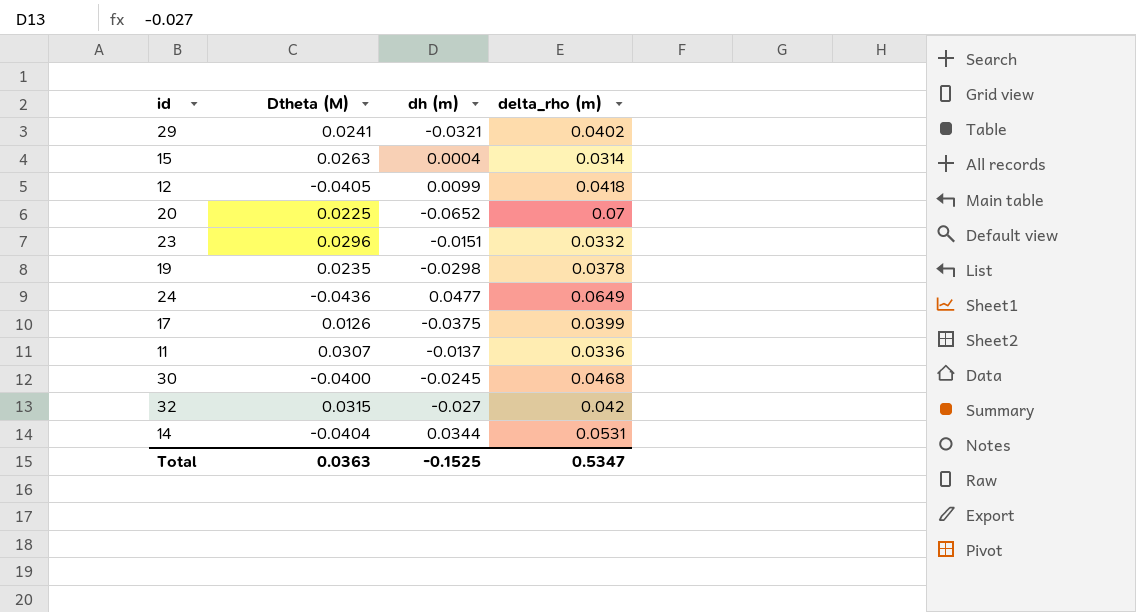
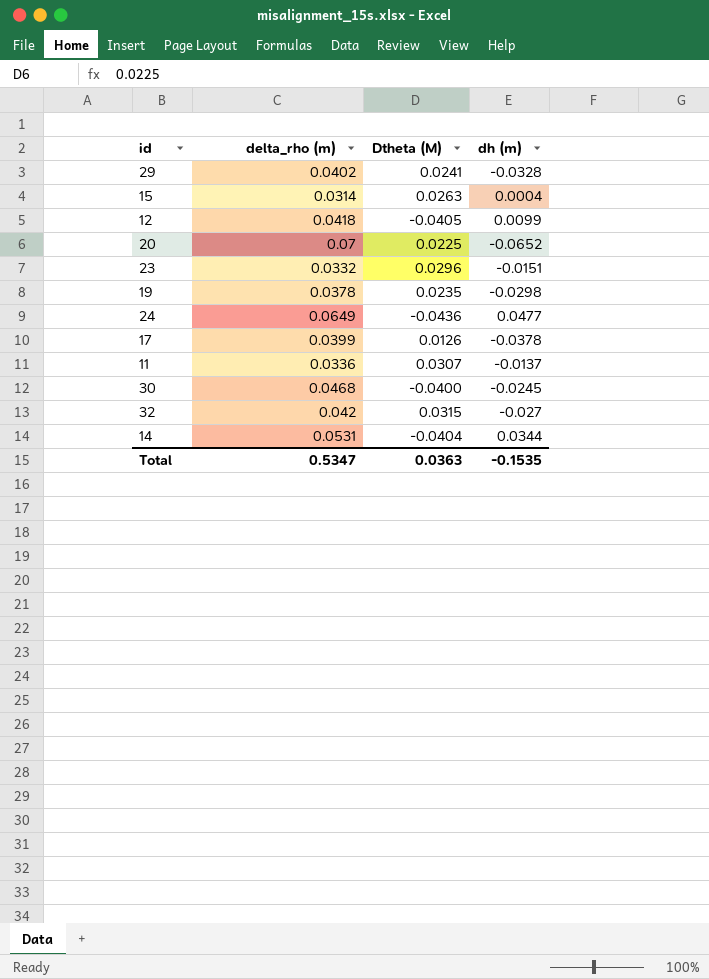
column delta_rho (m) | position: 4 -> 2
29 | dh (m): -0.0321 -> -0.0328
17 | dh (m): -0.0375 -> -0.0378
Total | dh (m): -0.1525 -> -0.1535

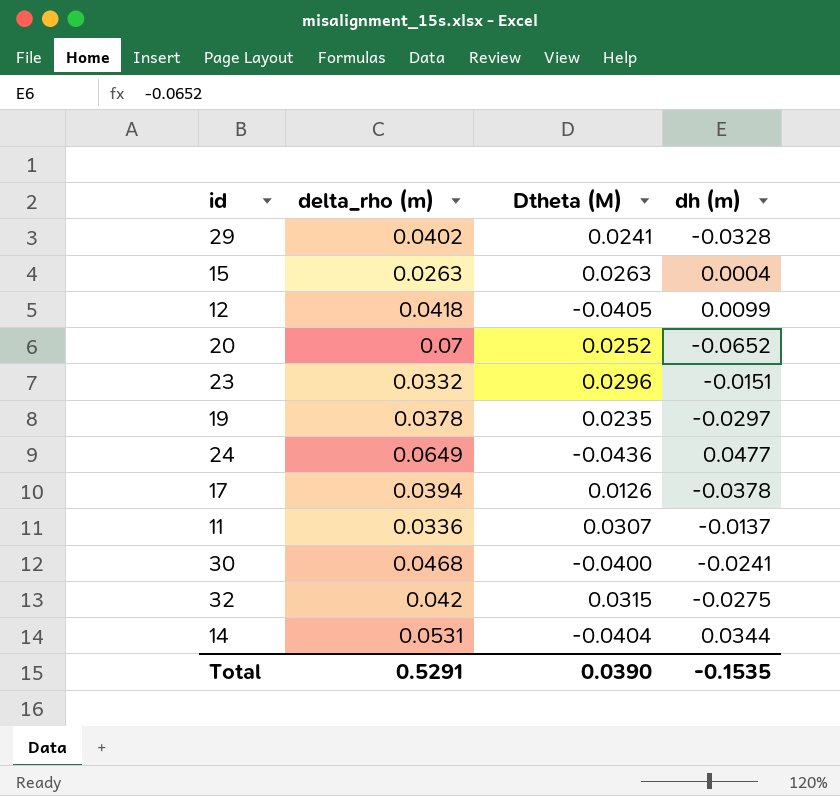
15 | delta_rho (m): 0.0314 -> 0.0263
20 | Dtheta (M): 0.0225 -> 0.0252
19 | dh (m): -0.0298 -> -0.0297
17 | delta_rho (m): 0.0399 -> 0.0394
30 | dh (m): -0.0245 -> -0.0241
32 | dh (m): -0.027 -> -0.0275
Total | delta_rho (m): 0.5347 -> 0.5291
Total | Dtheta (M): 0.0363 -> 0.0390

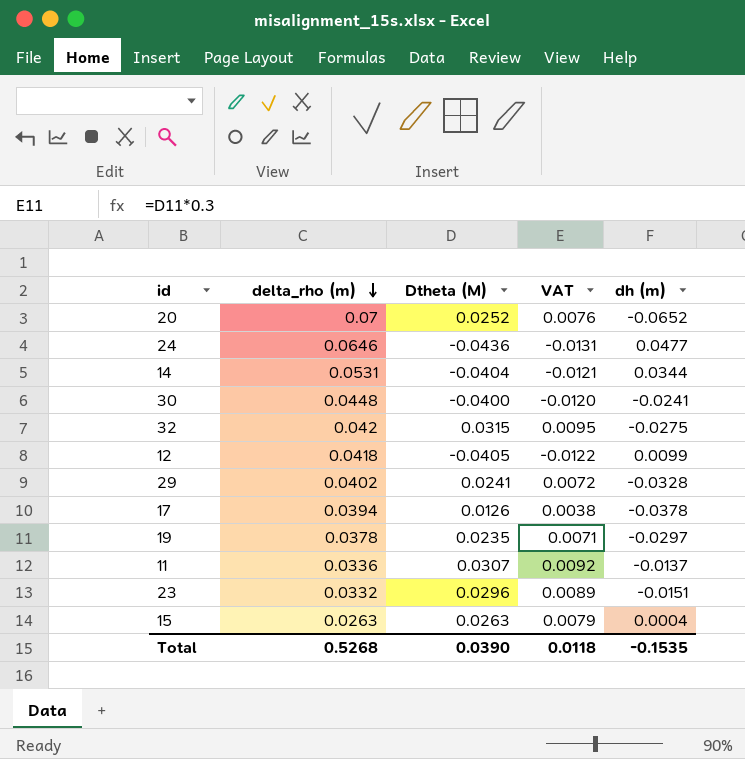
row order: none -> delta_rho (m) descending
column VAT | formula: none -> [Dtheta (M)] * 0.3
24 | delta_rho (m): 0.0649 -> 0.0646
30 | delta_rho (m): 0.0468 -> 0.0448
Total | delta_rho (m): 0.5291 -> 0.5268

